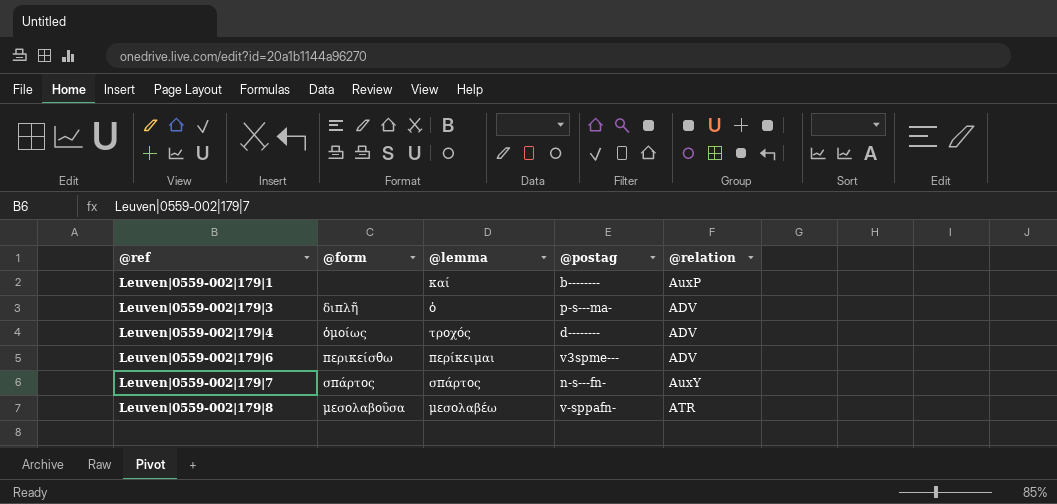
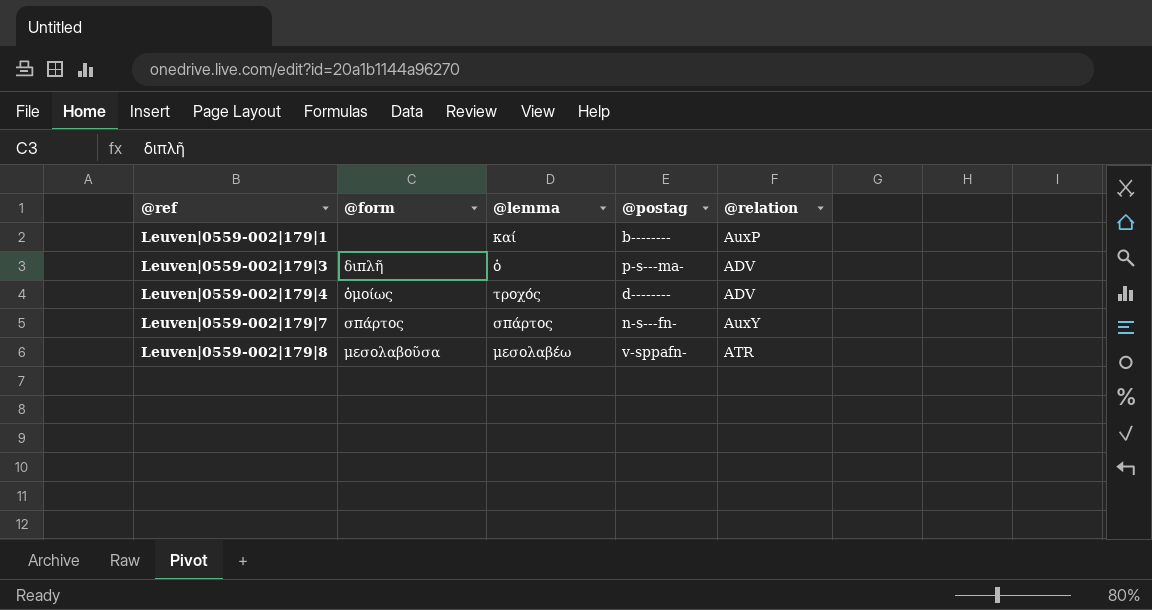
row Leuven|0559-002|179|6: περικείσθω | περίκειμαι | v3spme--- | ADV -> none

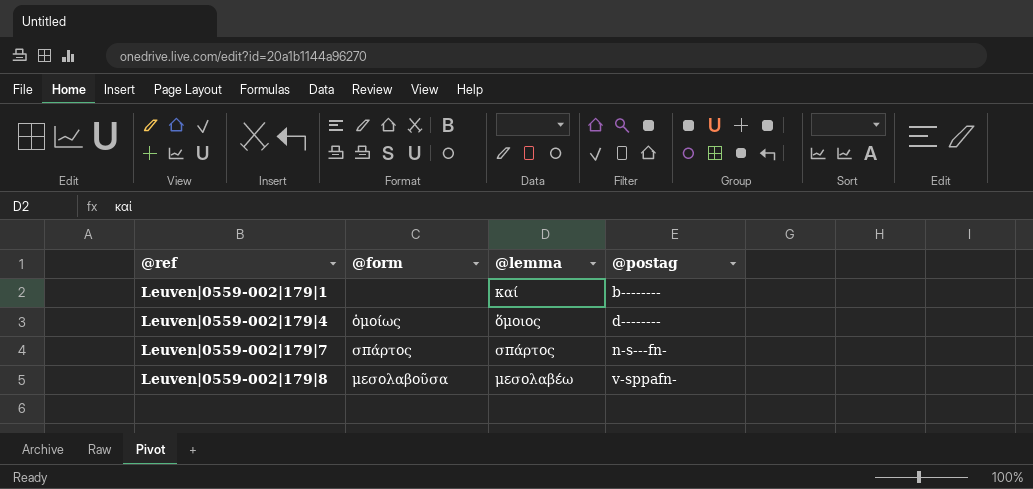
column @relation | position: 5 -> none
row Leuven|0559-002|179|3: διπλῆ | ὁ | p-s---ma- | ADV -> none
Leuven|0559-002|179|4 | @lemma: τροχός -> ὅμοιος

